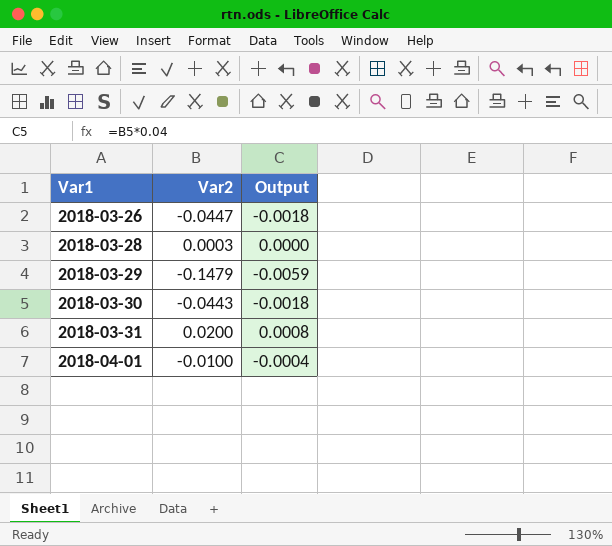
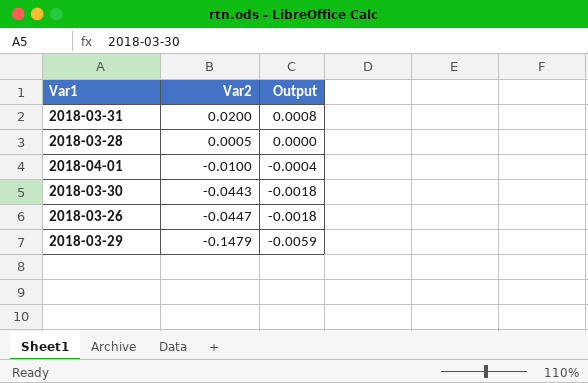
row order: Var1 ascending -> Var2 descending
2018-03-28 | Var2: 0.0003 -> 0.0005

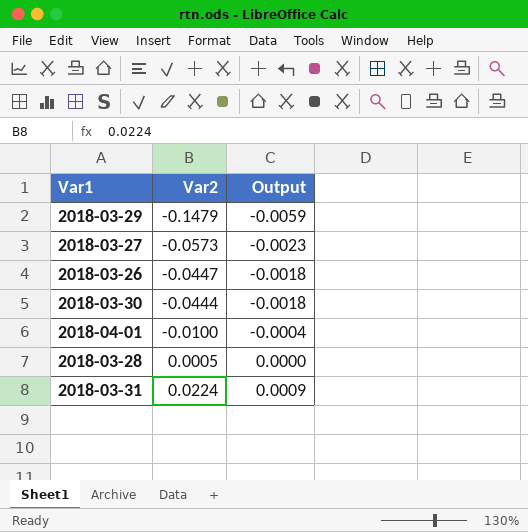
row order: Var2 descending -> Var2 ascending
row 2018-03-27: none -> -0.0573 | -0.0023
2018-03-30 | Var2: -0.0443 -> -0.0444
2018-03-31 | Var2: 0.0200 -> 0.0224
2018-03-31 | Output: 0.0008 -> 0.0009

